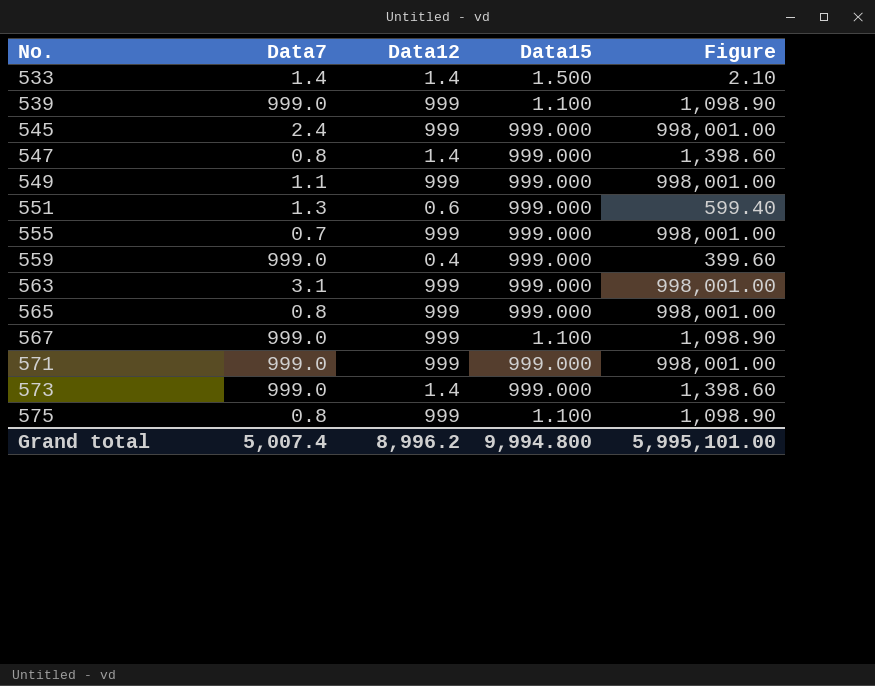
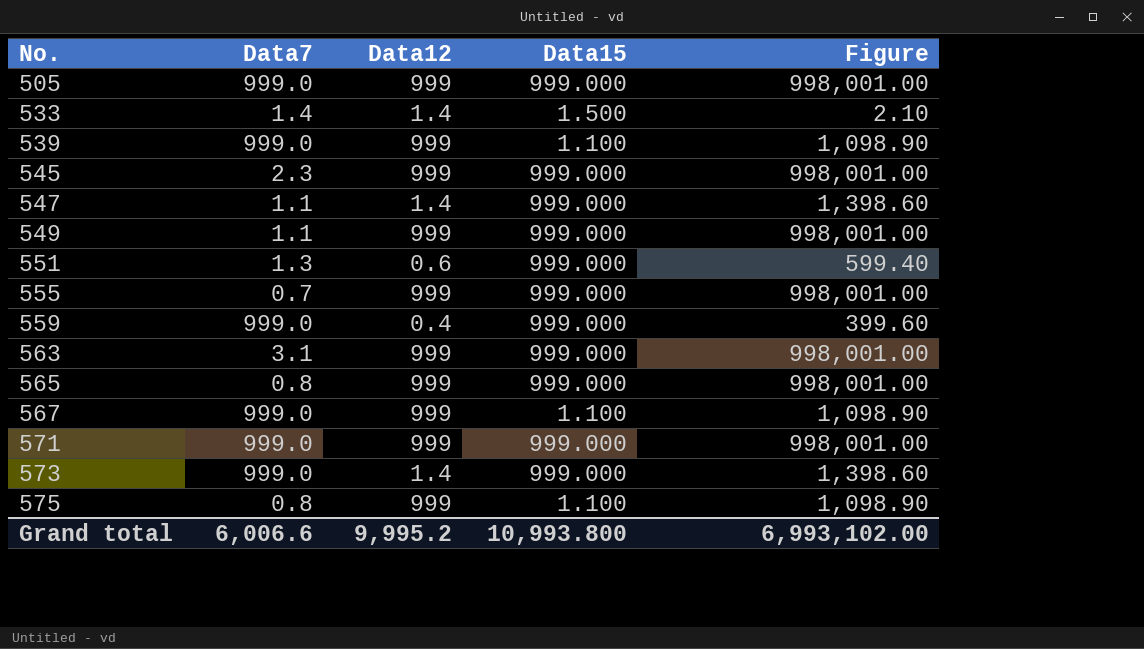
row 505: none -> 999.0 | 999 | 999.000 | 998,001.00
545 | Data7: 2.4 -> 2.3
547 | Data7: 0.8 -> 1.1
Grand total | Data7: 5,007.4 -> 6,006.6
Grand total | Data12: 8,996.2 -> 9,995.2
Grand total | Data15: 9,994.800 -> 10,993.800
Grand total | Figure: 5,995,101.00 -> 6,993,102.00

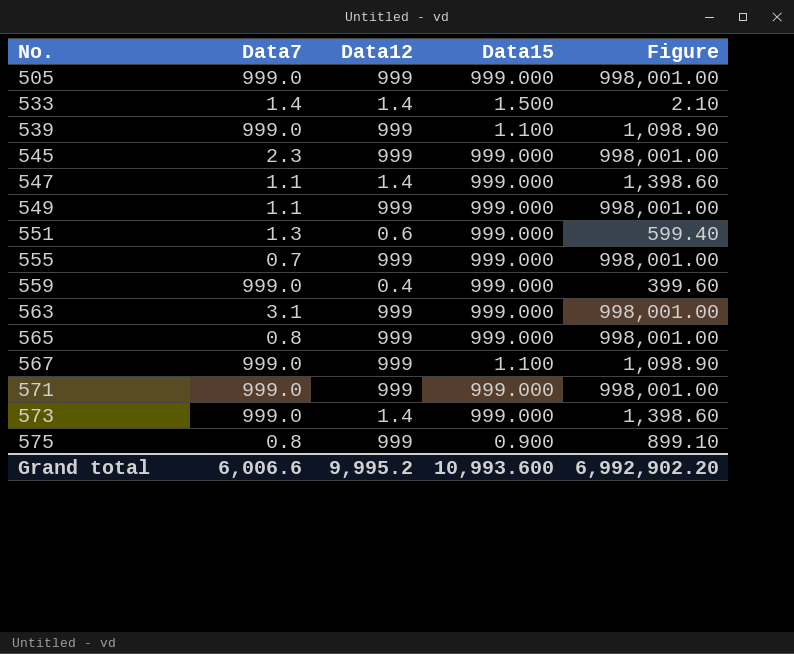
575 | Data15: 1.100 -> 0.900
575 | Figure: 1,098.90 -> 899.10
Grand total | Data15: 10,993.800 -> 10,993.600
Grand total | Figure: 6,993,102.00 -> 6,992,902.20

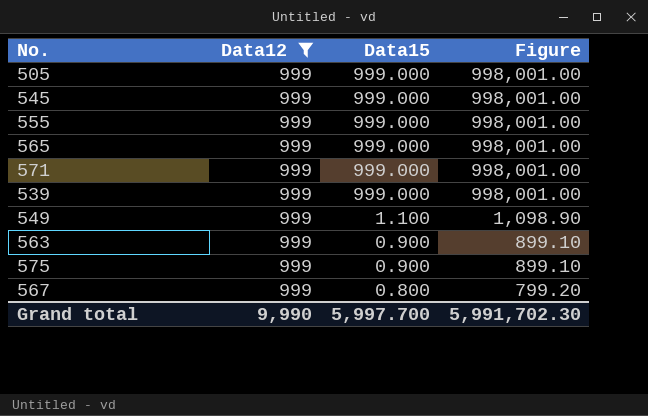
filter: none -> Data12 = 999
row order: No. ascending -> Data15 descending
column Data7 | position: 2 -> none
539 | Data15: 1.100 -> 999.000
539 | Figure: 1,098.90 -> 998,001.00
549 | Data15: 999.000 -> 1.100
549 | Figure: 998,001.00 -> 1,098.90
563 | Data15: 999.000 -> 0.900
563 | Figure: 998,001.00 -> 899.10
567 | Data15: 1.100 -> 0.800
567 | Figure: 1,098.90 -> 799.20
Grand total | Data12: 9,995.2 -> 9,990
Grand total | Data15: 10,993.600 -> 5,997.700
Grand total | Figure: 6,992,902.20 -> 5,991,702.30

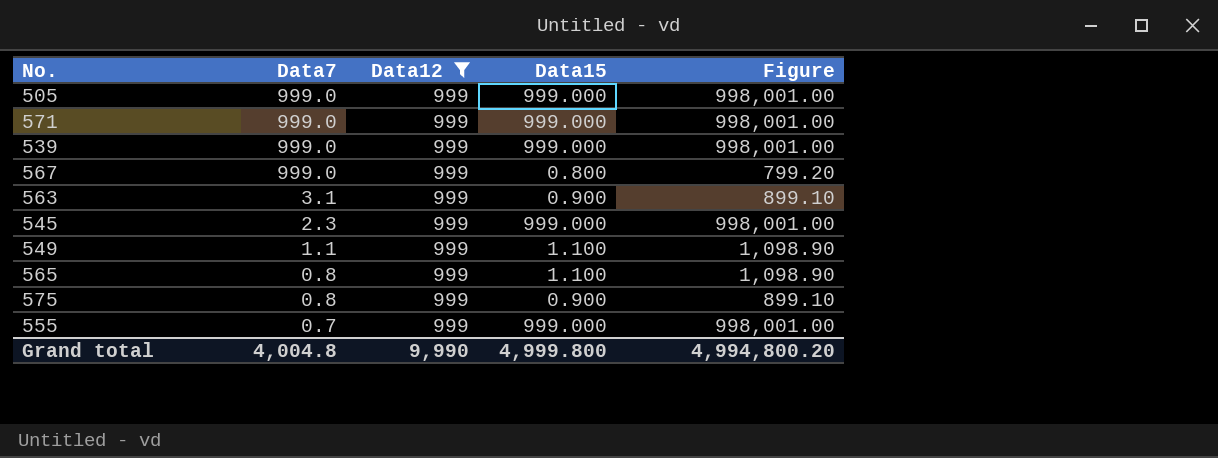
row order: Data15 descending -> Data7 descending
column Data7 | position: none -> 2
565 | Data15: 999.000 -> 1.100
565 | Figure: 998,001.00 -> 1,098.90
Grand total | Data15: 5,997.700 -> 4,999.800
Grand total | Figure: 5,991,702.30 -> 4,994,800.20

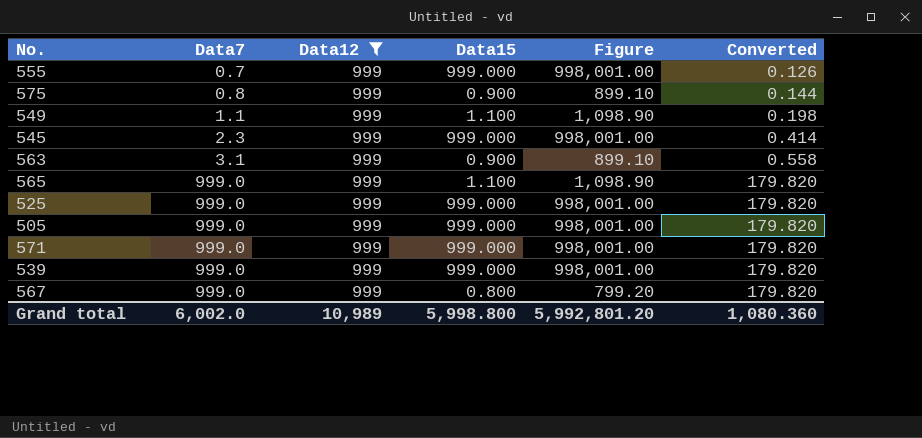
row order: Data7 descending -> Data7 ascending
column Converted | formula: none -> [Data7] * 0.18
565 | Data7: 0.8 -> 999.0
row 525: none -> 999.0 | 999 | 999.000 | 998,001.00 | 179.820
Grand total | Data7: 4,004.8 -> 6,002.0
Grand total | Data12: 9,990 -> 10,989
Grand total | Data15: 4,999.800 -> 5,998.800
Grand total | Figure: 4,994,800.20 -> 5,992,801.20

